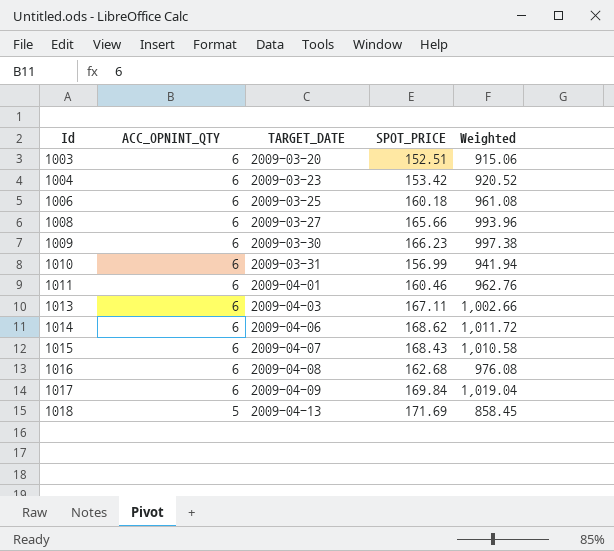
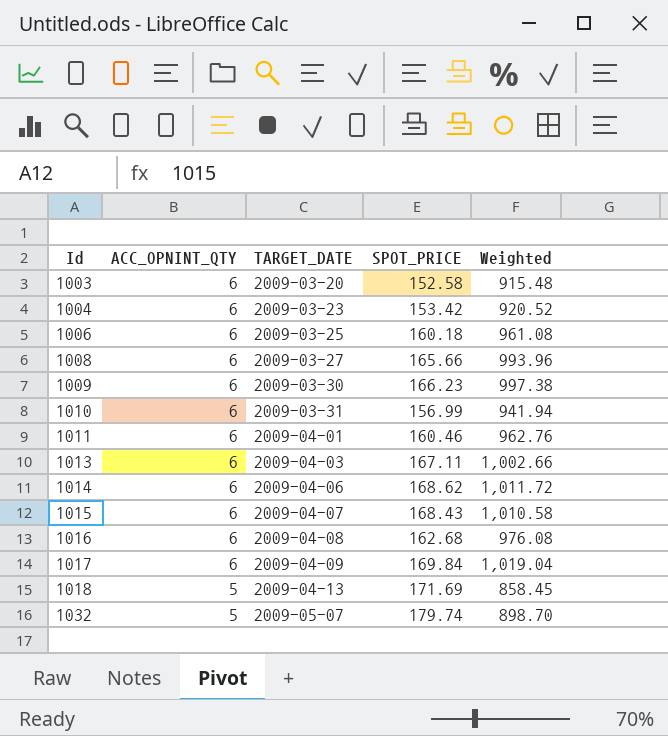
1003 | SPOT_PRICE: 152.51 -> 152.58
1003 | Weighted: 915.06 -> 915.48
row 1032: none -> 5 | 2009-05-07 | 179.74 | 898.70

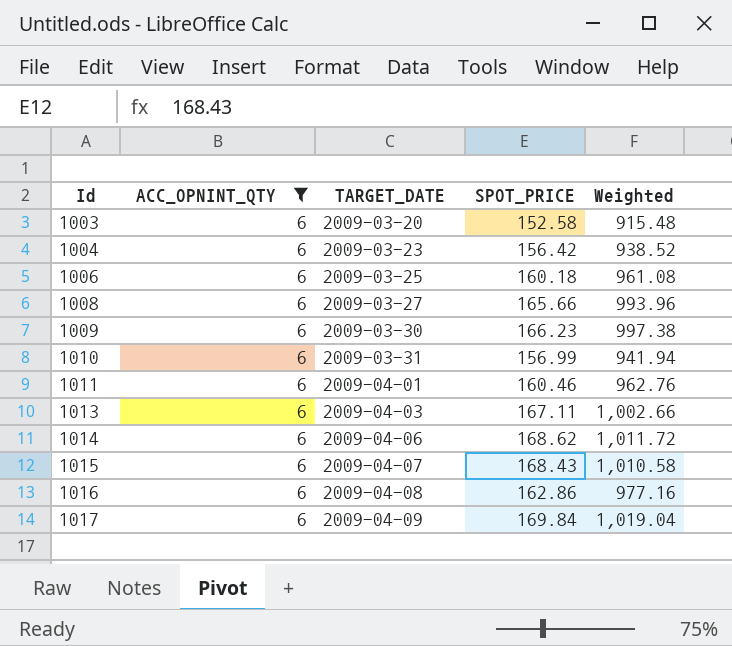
filter: none -> ACC_OPNINT_QTY = 6
1004 | SPOT_PRICE: 153.42 -> 156.42
1004 | Weighted: 920.52 -> 938.52
1016 | SPOT_PRICE: 162.68 -> 162.86
1016 | Weighted: 976.08 -> 977.16

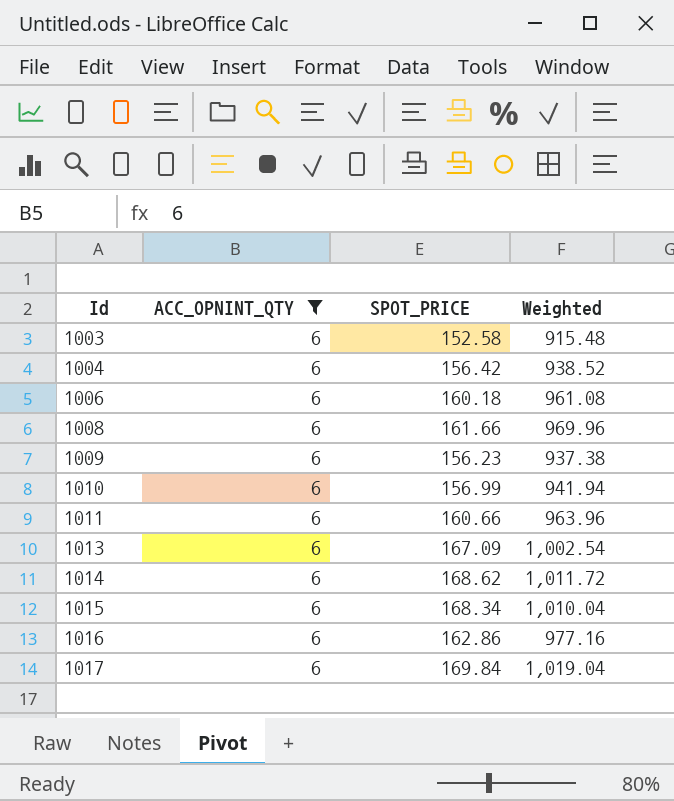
column TARGET_DATE | position: 3 -> none
1008 | SPOT_PRICE: 165.66 -> 161.66
1008 | Weighted: 993.96 -> 969.96
1009 | SPOT_PRICE: 166.23 -> 156.23
1009 | Weighted: 997.38 -> 937.38
1011 | SPOT_PRICE: 160.46 -> 160.66
1011 | Weighted: 962.76 -> 963.96
1013 | SPOT_PRICE: 167.11 -> 167.09
1013 | Weighted: 1,002.66 -> 1,002.54
1015 | SPOT_PRICE: 168.43 -> 168.34
1015 | Weighted: 1,010.58 -> 1,010.04

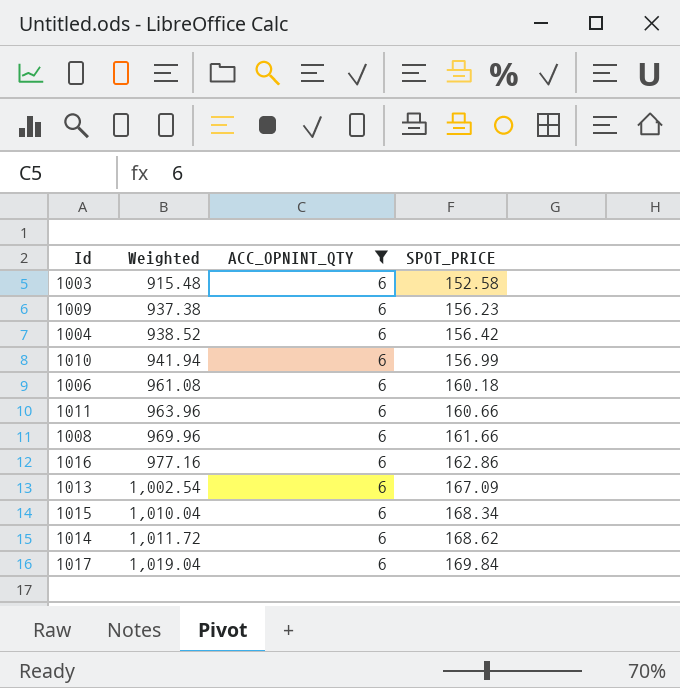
row order: Id ascending -> Weighted ascending
column Weighted | position: 4 -> 2

